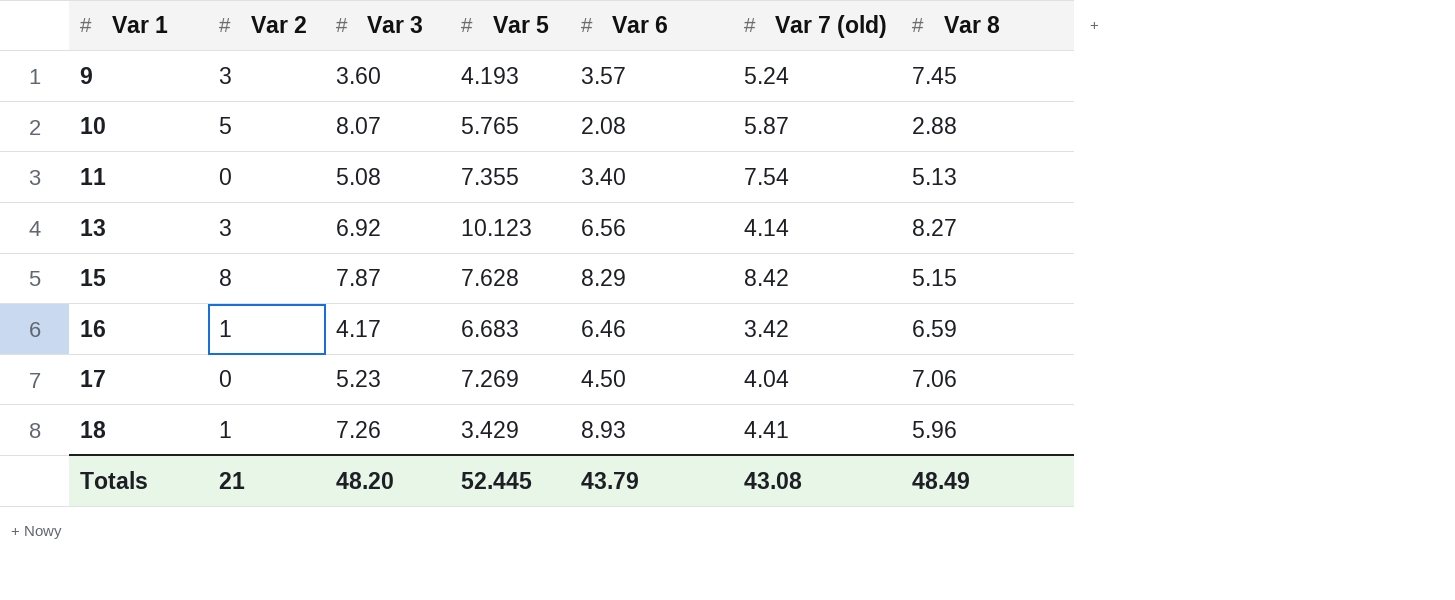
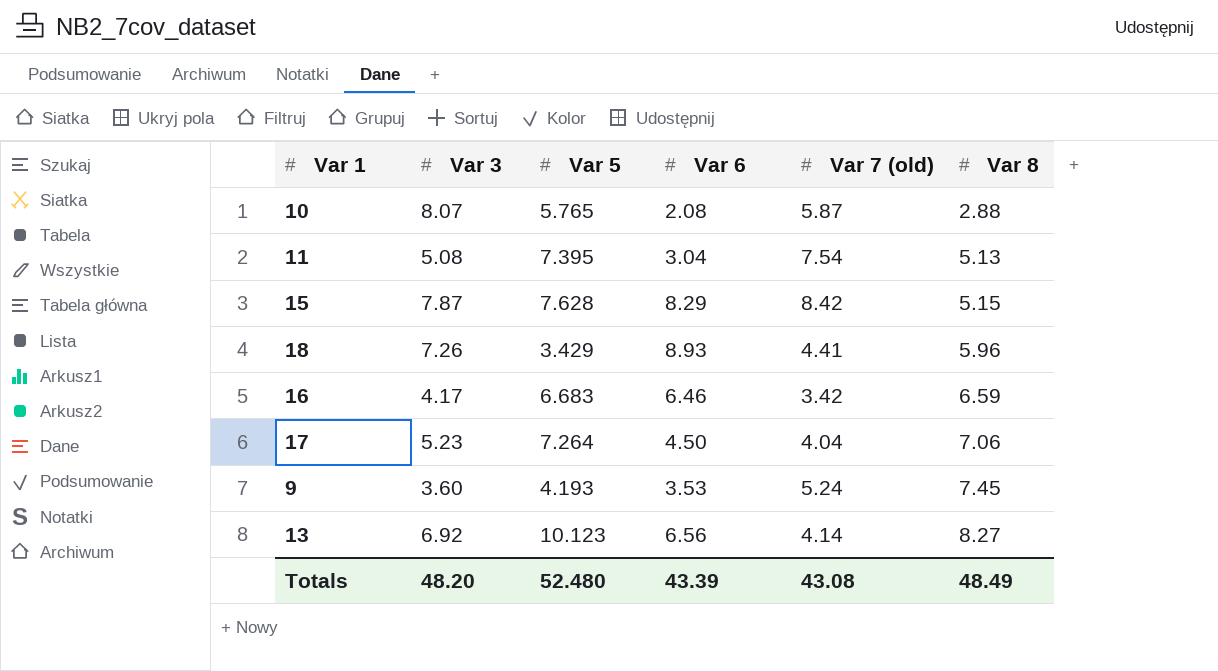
row order: Var 1 ascending -> Var 8 ascending
column Var 2 | position: 2 -> none
11 | Var 5: 7.355 -> 7.395
11 | Var 6: 3.40 -> 3.04
17 | Var 5: 7.269 -> 7.264
9 | Var 6: 3.57 -> 3.53
Totals | Var 5: 52.445 -> 52.480
Totals | Var 6: 43.79 -> 43.39

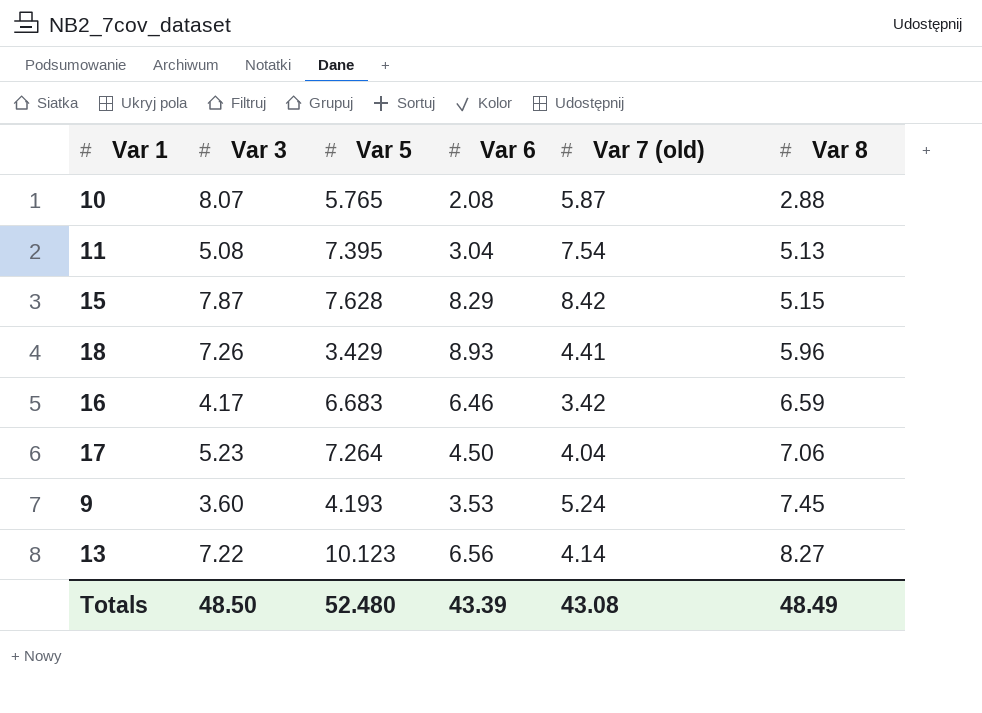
13 | Var 3: 6.92 -> 7.22
Totals | Var 3: 48.20 -> 48.50

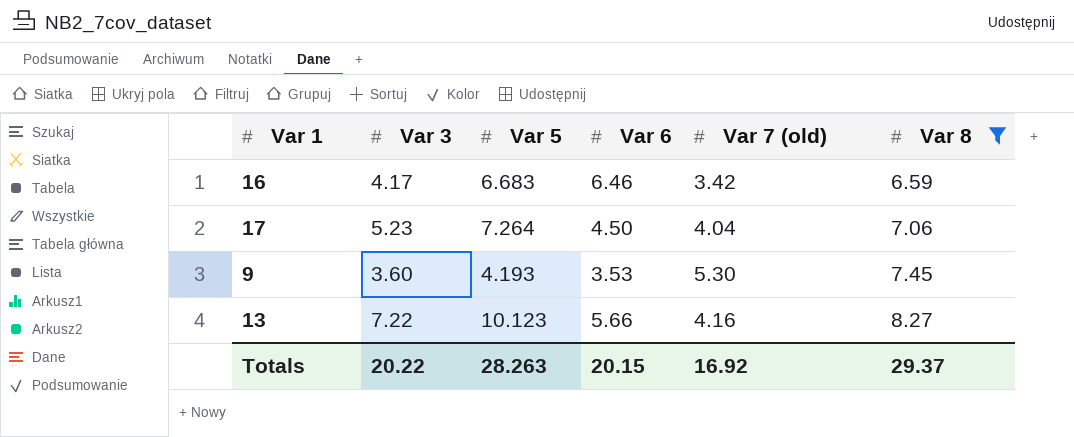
filter: none -> Var 8 >= 6.59
9 | Var 7 (old): 5.24 -> 5.30
13 | Var 6: 6.56 -> 5.66
13 | Var 7 (old): 4.14 -> 4.16
Totals | Var 3: 48.50 -> 20.22
Totals | Var 5: 52.480 -> 28.263
Totals | Var 6: 43.39 -> 20.15
Totals | Var 7 (old): 43.08 -> 16.92
Totals | Var 8: 48.49 -> 29.37

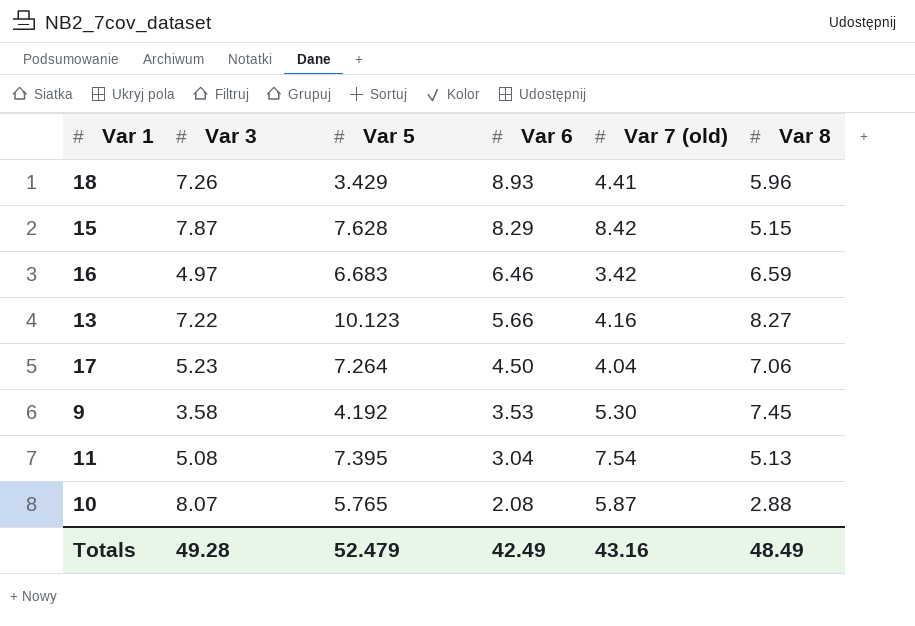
filter: Var 8 >= 6.59 -> none
row order: Var 8 ascending -> Var 6 descending
16 | Var 3: 4.17 -> 4.97
9 | Var 3: 3.60 -> 3.58
9 | Var 5: 4.193 -> 4.192
Totals | Var 3: 20.22 -> 49.28
Totals | Var 5: 28.263 -> 52.479
Totals | Var 6: 20.15 -> 42.49
Totals | Var 7 (old): 16.92 -> 43.16
Totals | Var 8: 29.37 -> 48.49

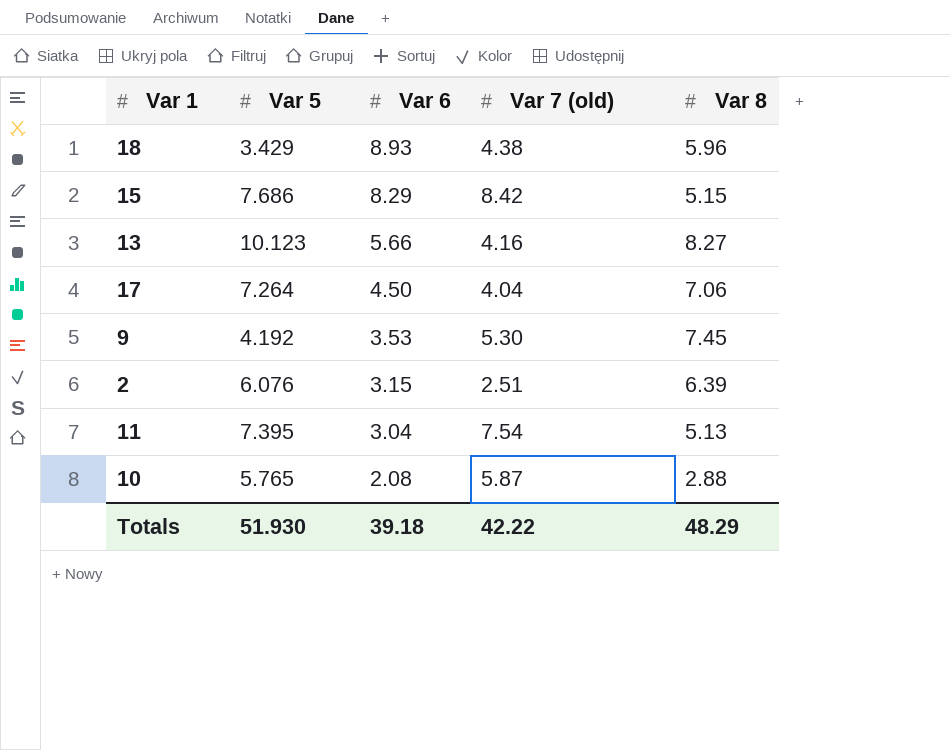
column Var 3 | position: 2 -> none
row 16: 4.97 | 6.683 | 6.46 | 3.42 | 6.59 -> none
18 | Var 7 (old): 4.41 -> 4.38
15 | Var 5: 7.628 -> 7.686
row 2: none -> 6.076 | 3.15 | 2.51 | 6.39
Totals | Var 5: 52.479 -> 51.930
Totals | Var 6: 42.49 -> 39.18
Totals | Var 7 (old): 43.16 -> 42.22
Totals | Var 8: 48.49 -> 48.29

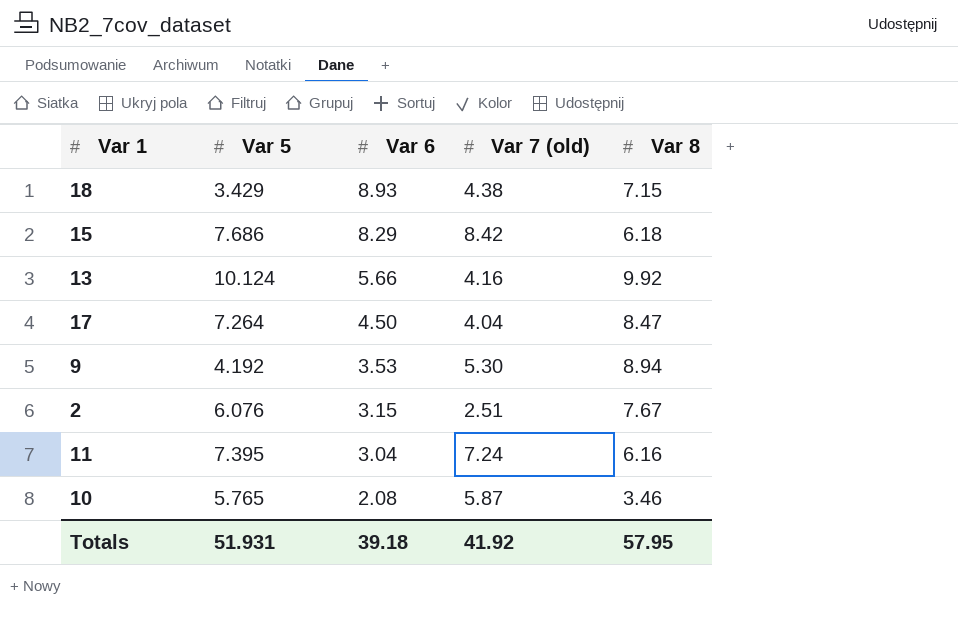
18 | Var 8: 5.96 -> 7.15
15 | Var 8: 5.15 -> 6.18
13 | Var 5: 10.123 -> 10.124
13 | Var 8: 8.27 -> 9.92
17 | Var 8: 7.06 -> 8.47
9 | Var 8: 7.45 -> 8.94
2 | Var 8: 6.39 -> 7.67
11 | Var 7 (old): 7.54 -> 7.24
11 | Var 8: 5.13 -> 6.16
10 | Var 8: 2.88 -> 3.46
Totals | Var 5: 51.930 -> 51.931
Totals | Var 7 (old): 42.22 -> 41.92
Totals | Var 8: 48.29 -> 57.95

